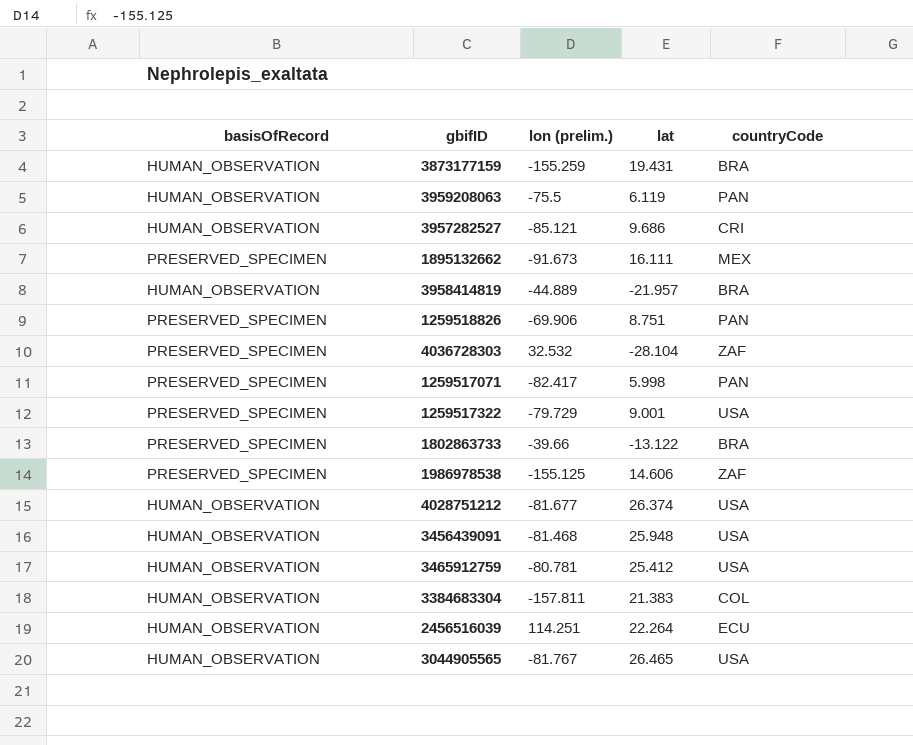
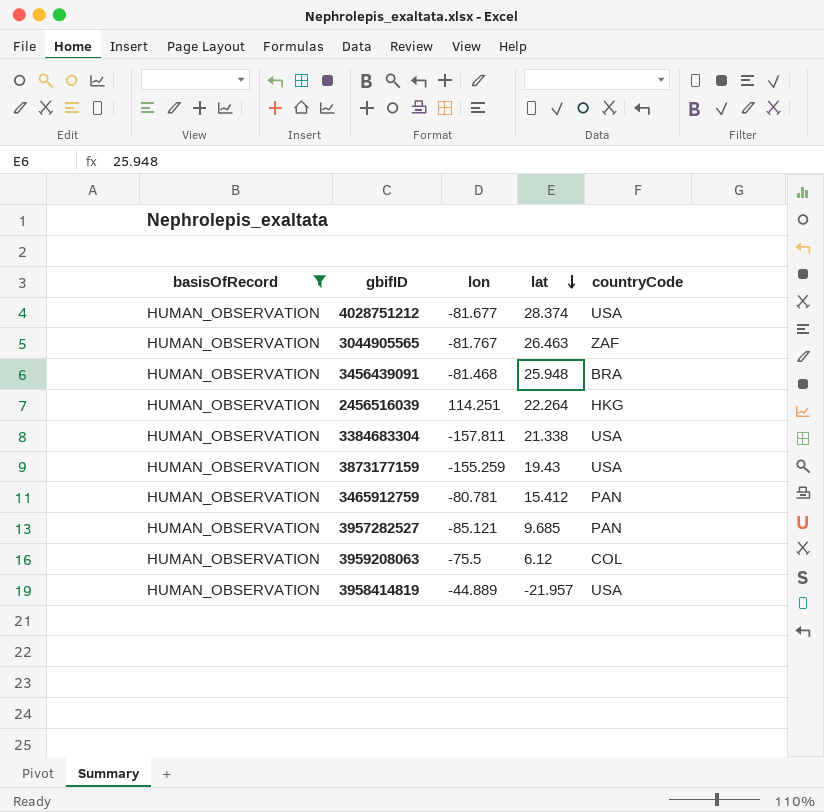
filter: none -> basisOfRecord = HUMAN_OBSERVATION
row order: none -> lat descending
column name: lon (prelim.) -> lon
4028751212 | lat: 26.374 -> 28.374
3044905565 | lat: 26.465 -> 26.463
3044905565 | countryCode: USA -> ZAF
3456439091 | countryCode: USA -> BRA
2456516039 | countryCode: ECU -> HKG
3384683304 | lat: 21.383 -> 21.338
3384683304 | countryCode: COL -> USA
3873177159 | lat: 19.431 -> 19.43
3873177159 | countryCode: BRA -> USA
3465912759 | lat: 25.412 -> 15.412
3465912759 | countryCode: USA -> PAN
3957282527 | lat: 9.686 -> 9.685
3957282527 | countryCode: CRI -> PAN
3959208063 | lat: 6.119 -> 6.12
3959208063 | countryCode: PAN -> COL
3958414819 | countryCode: BRA -> USA

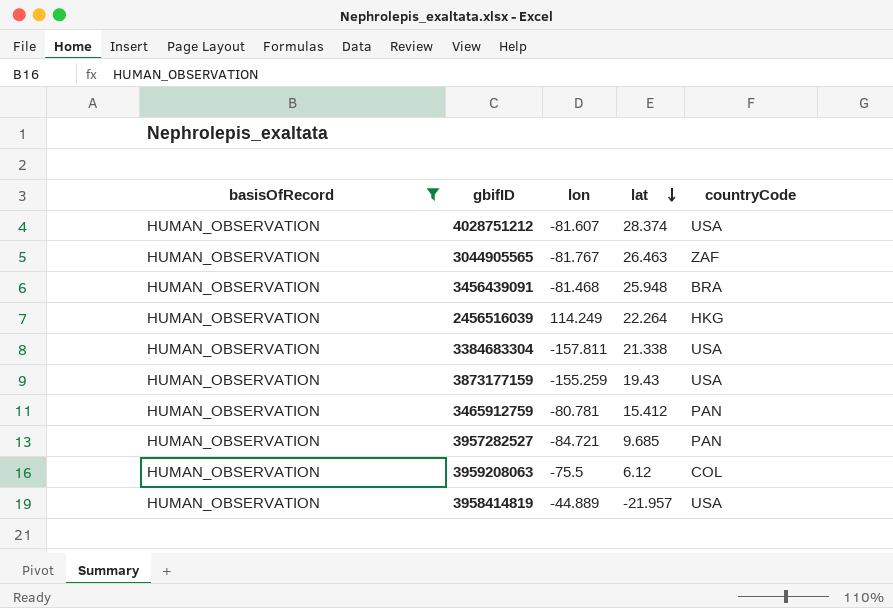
4028751212 | lon: -81.677 -> -81.607
2456516039 | lon: 114.251 -> 114.249
3957282527 | lon: -85.121 -> -84.721

